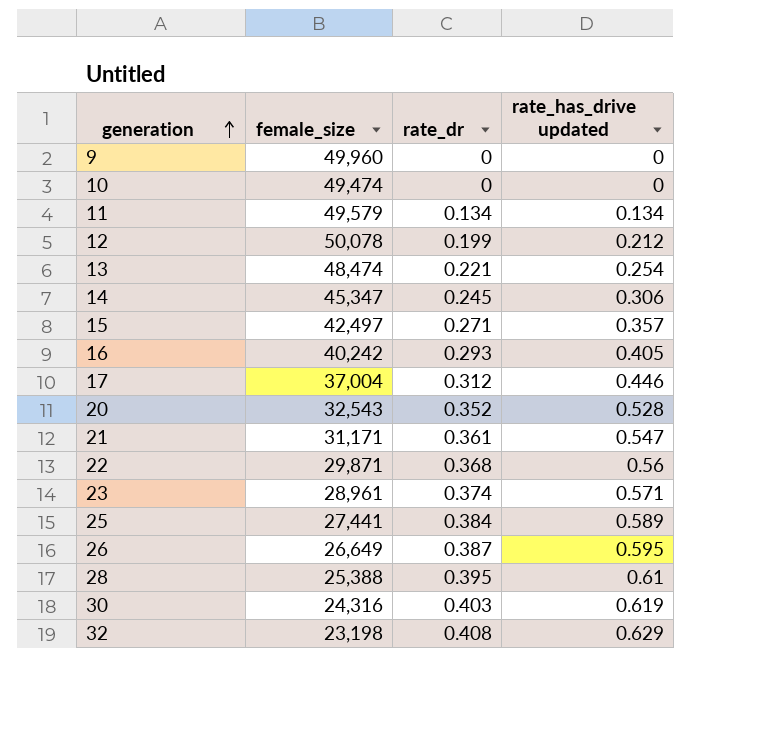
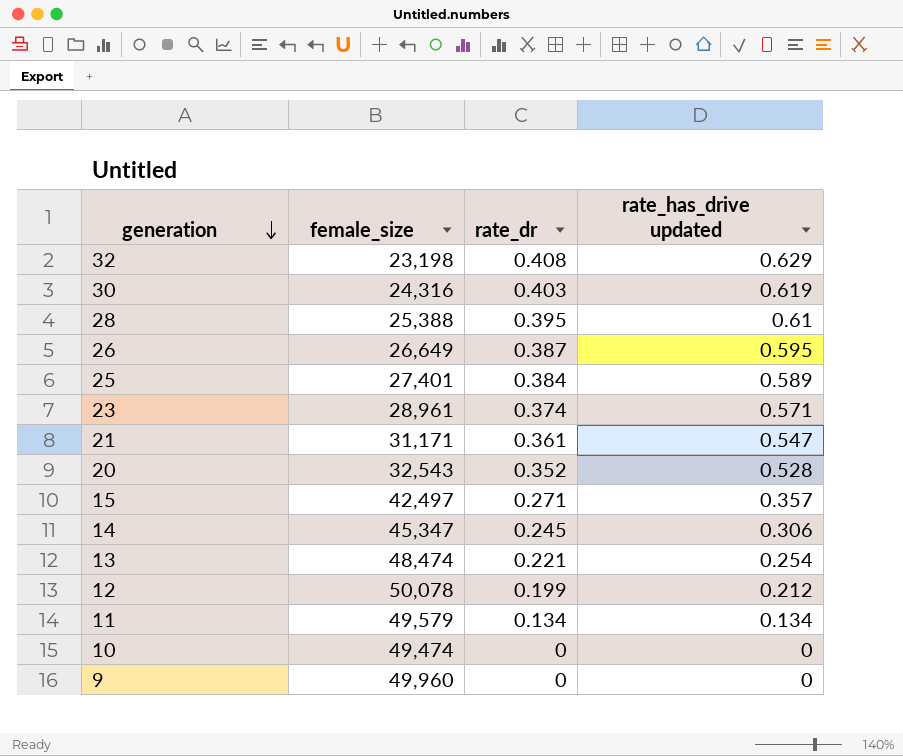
row order: generation ascending -> generation descending
row 16: 40,242 | 0.293 | 0.405 -> none
row 17: 37,004 | 0.312 | 0.446 -> none
row 22: 29,871 | 0.368 | 0.56 -> none
25 | female_size: 27,441 -> 27,401

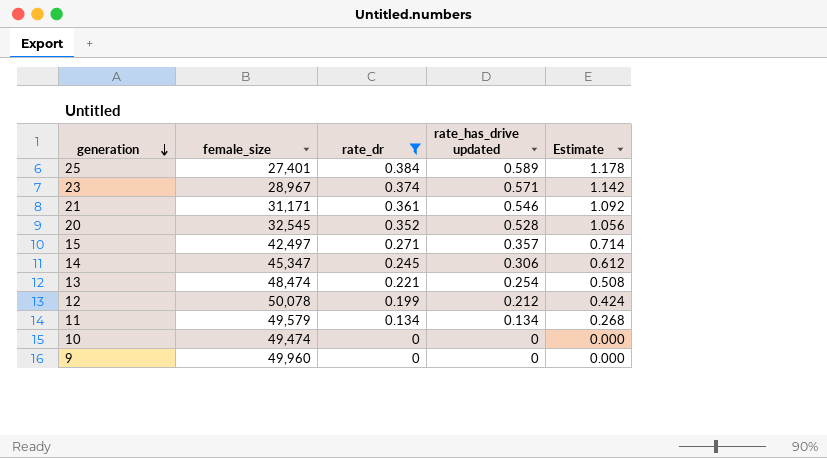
filter: none -> rate_dr <= 0.384
column Estimate | formula: none -> [rate_has_drive updated] * 2
23 | female_size: 28,961 -> 28,967
21 | rate_has_drive updated: 0.547 -> 0.546
20 | female_size: 32,543 -> 32,545

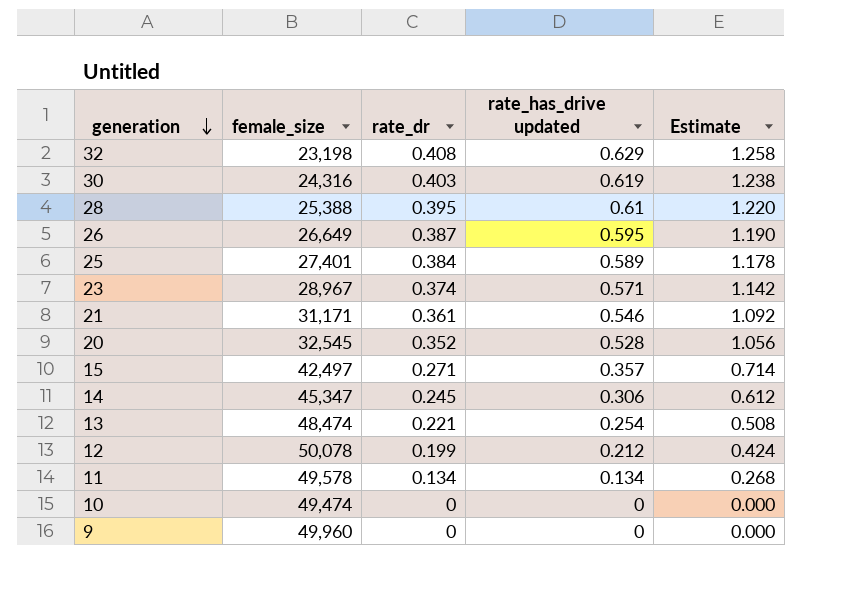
filter: rate_dr <= 0.384 -> none
11 | female_size: 49,579 -> 49,578

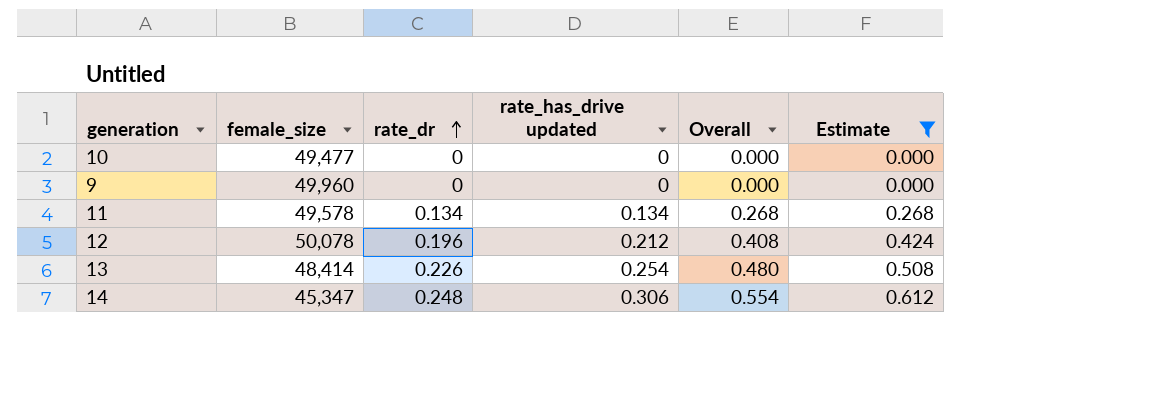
filter: none -> Estimate <= 0.612
row order: generation descending -> rate_dr ascending
column Overall | formula: none -> [rate_dr] + [rate_has_drive updated]
10 | female_size: 49,474 -> 49,477
12 | rate_dr: 0.199 -> 0.196
13 | female_size: 48,474 -> 48,414
13 | rate_dr: 0.221 -> 0.226
14 | rate_dr: 0.245 -> 0.248

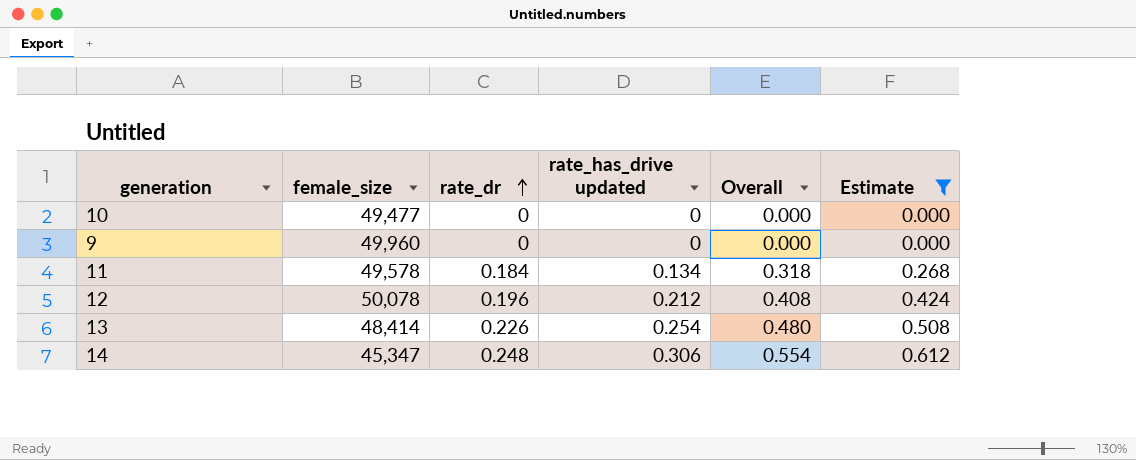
11 | rate_dr: 0.134 -> 0.184
11 | Overall: 0.268 -> 0.318

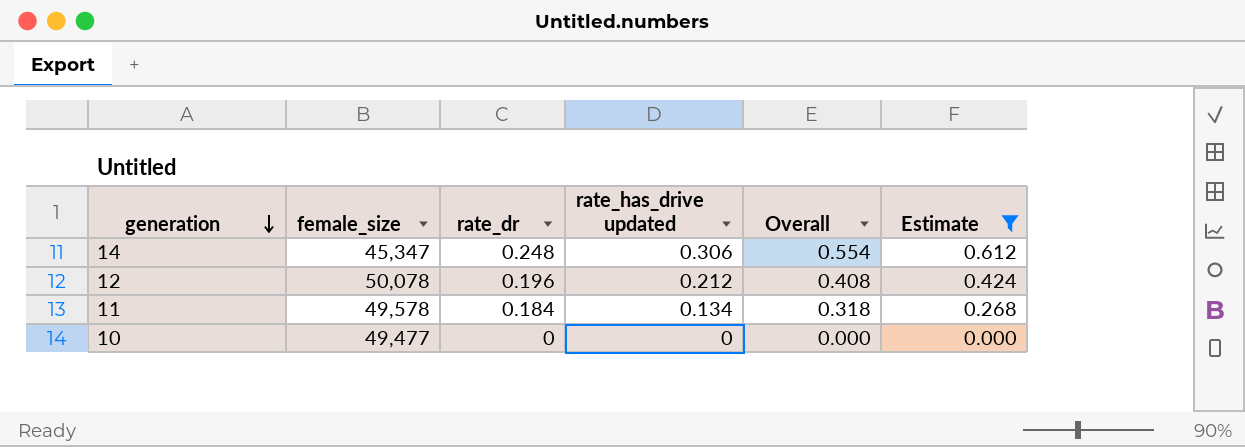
row order: rate_dr ascending -> generation descending
row 9: 49,960 | 0 | 0 | 0.000 | 0.000 -> none
row 13: 48,414 | 0.226 | 0.254 | 0.480 | 0.508 -> none

